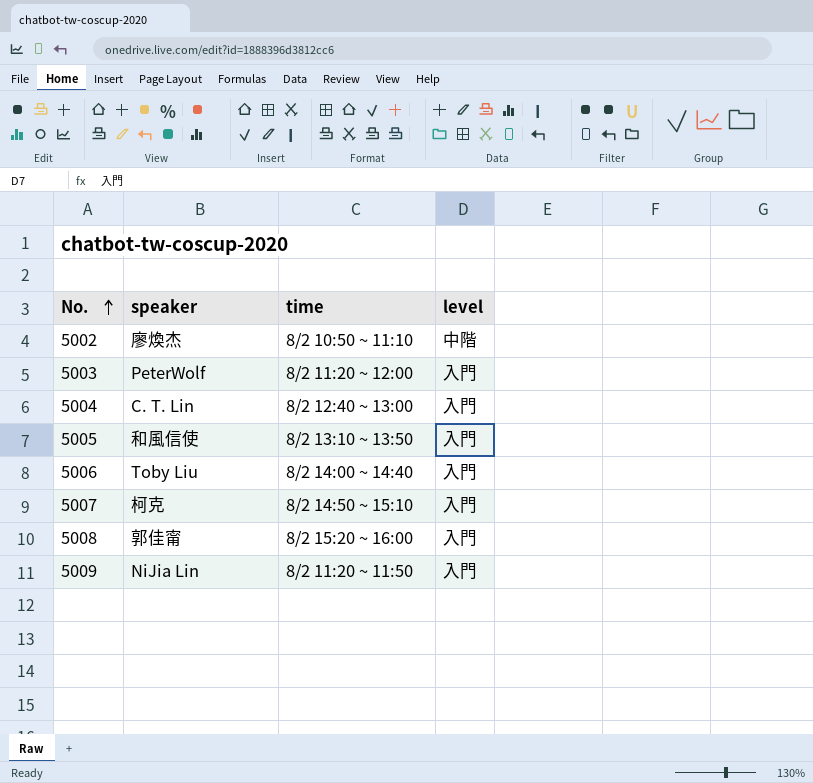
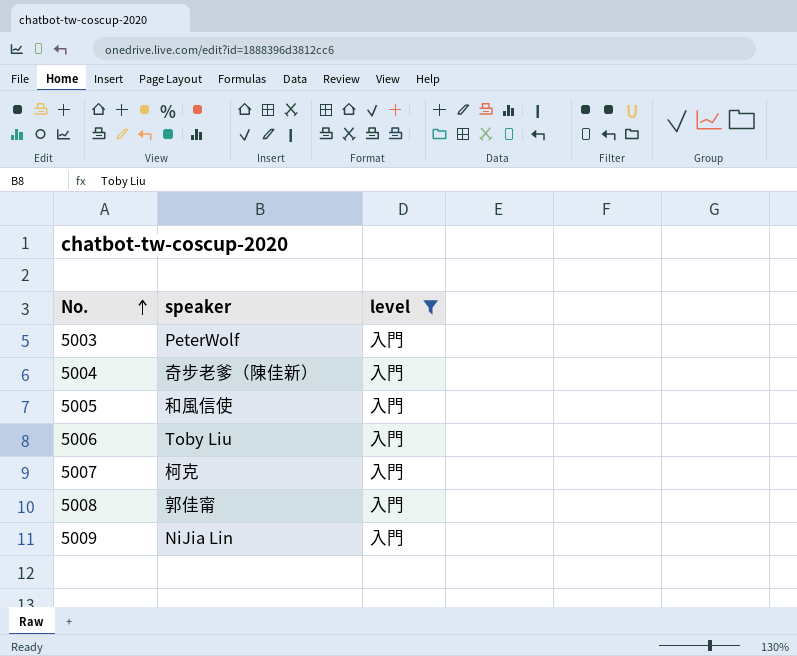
filter: none -> level = 入門
column time | position: 3 -> none
5004 | speaker: C. T. Lin -> 奇步老爹（陳佳新）

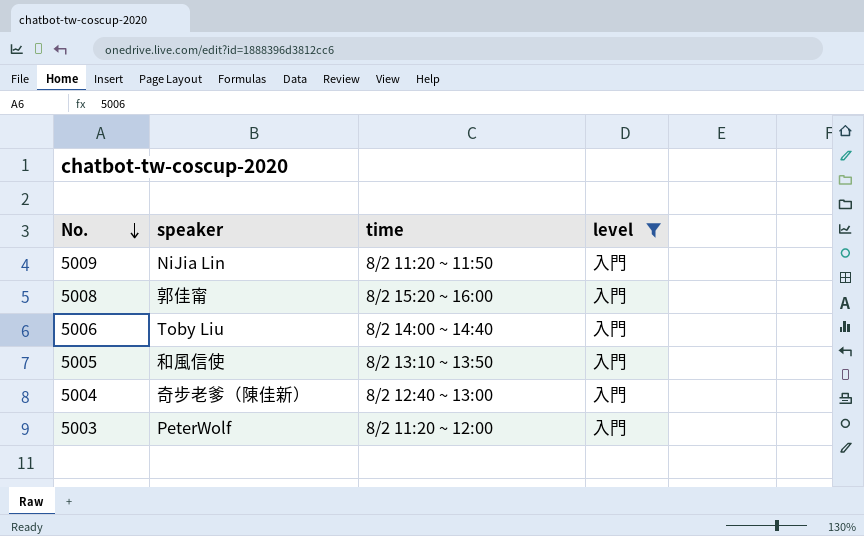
row order: No. ascending -> No. descending
column time | position: none -> 3
row 5007: 柯克 | 入門 -> none

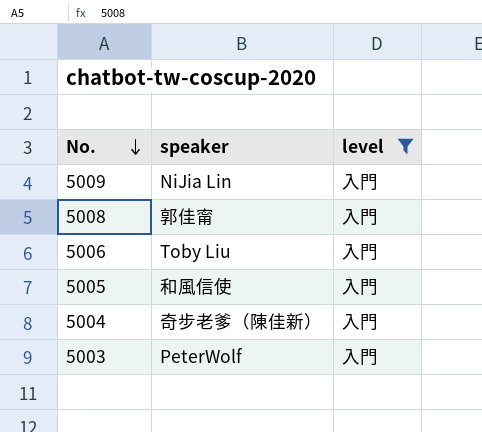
column time | position: 3 -> none

